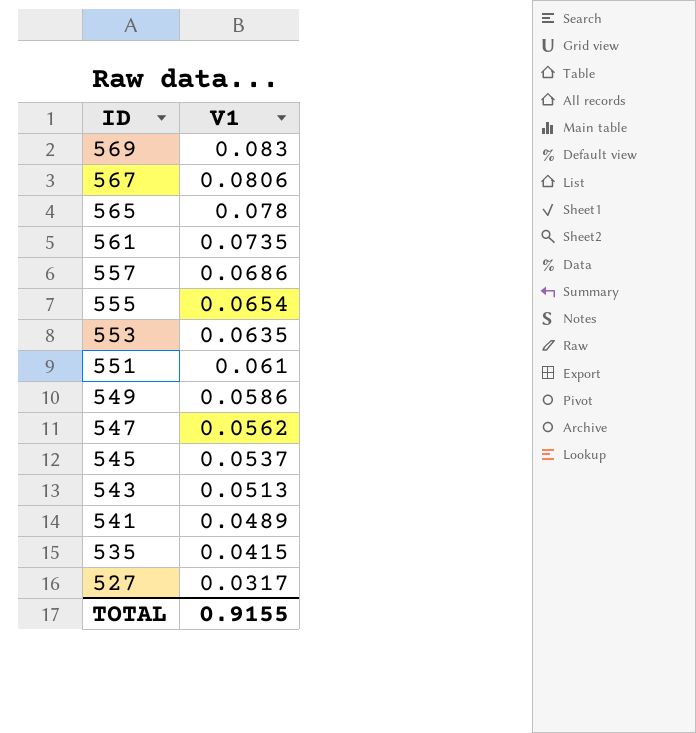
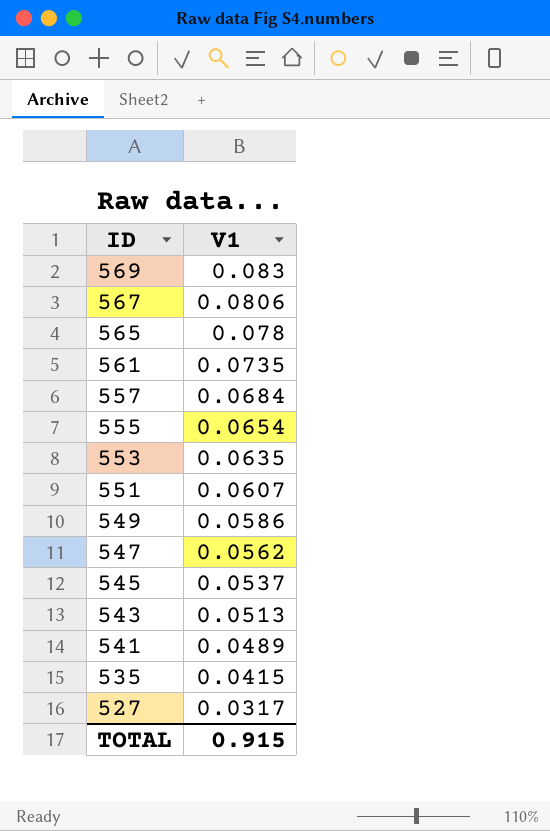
557 | V1: 0.0686 -> 0.0684
551 | V1: 0.061 -> 0.0607
TOTAL | V1: 0.9155 -> 0.915

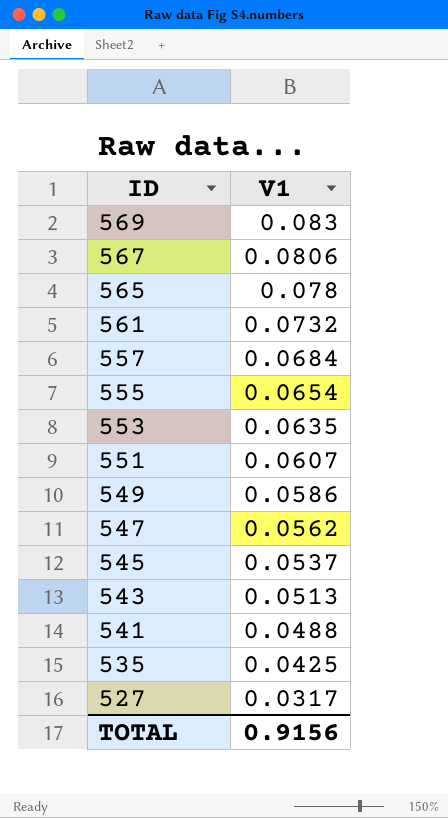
561 | V1: 0.0735 -> 0.0732
541 | V1: 0.0489 -> 0.0488
535 | V1: 0.0415 -> 0.0425
TOTAL | V1: 0.915 -> 0.9156

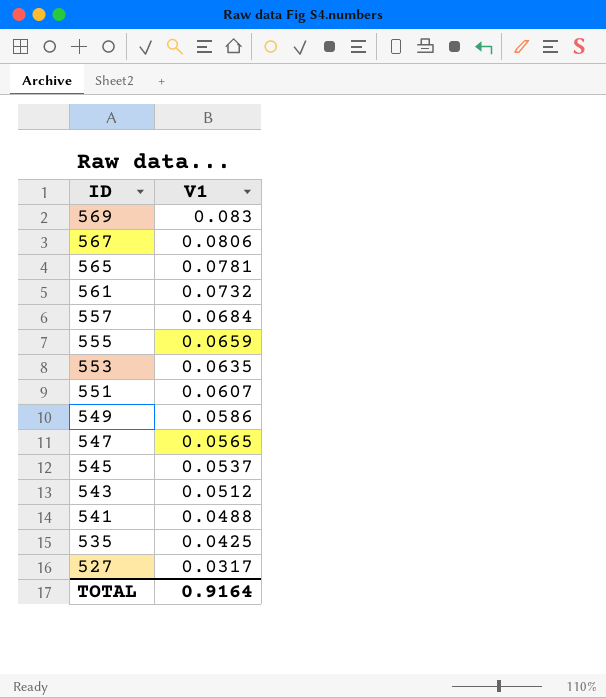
565 | V1: 0.078 -> 0.0781
555 | V1: 0.0654 -> 0.0659
547 | V1: 0.0562 -> 0.0565
543 | V1: 0.0513 -> 0.0512
TOTAL | V1: 0.9156 -> 0.9164

